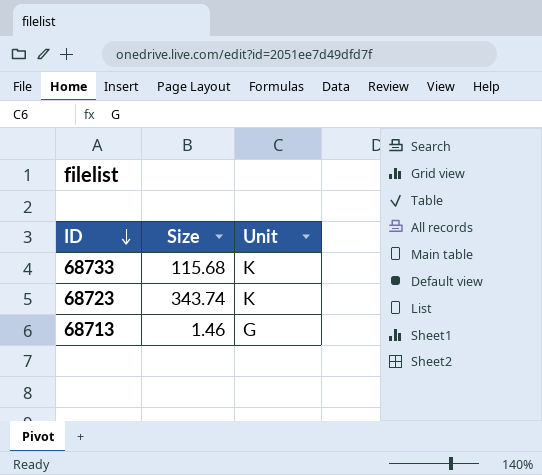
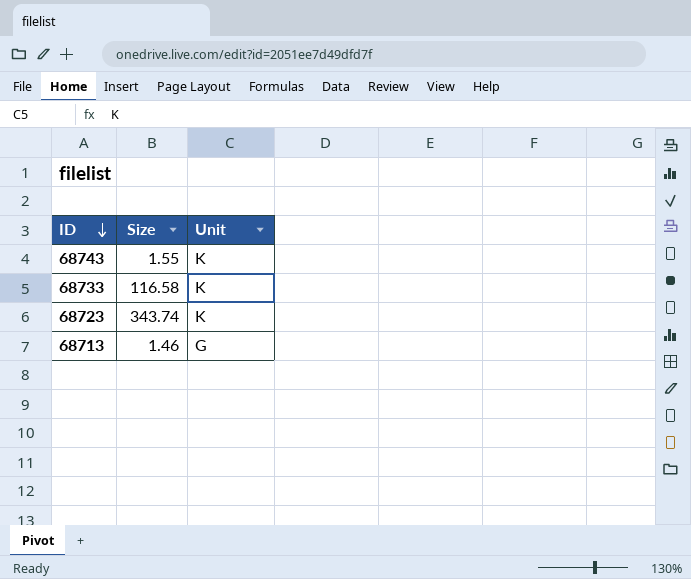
row 68743: none -> 1.55 | K
68733 | Size: 115.68 -> 116.58

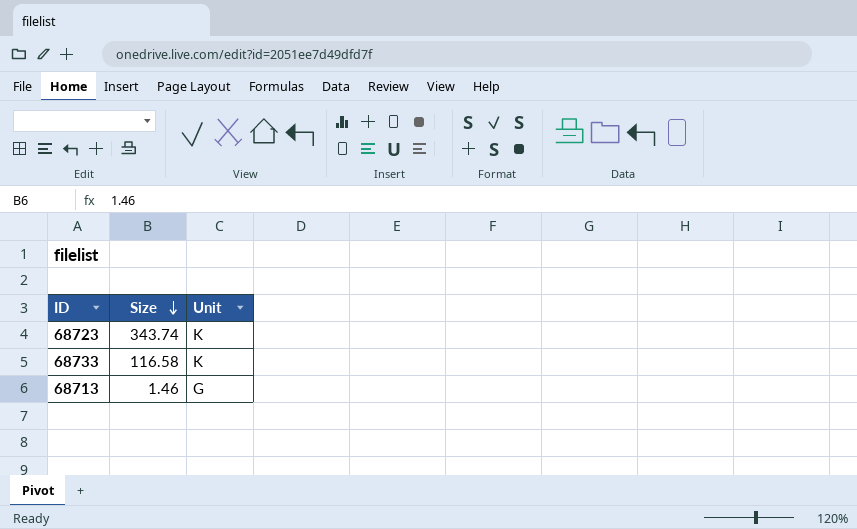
row order: ID descending -> Size descending
row 68743: 1.55 | K -> none

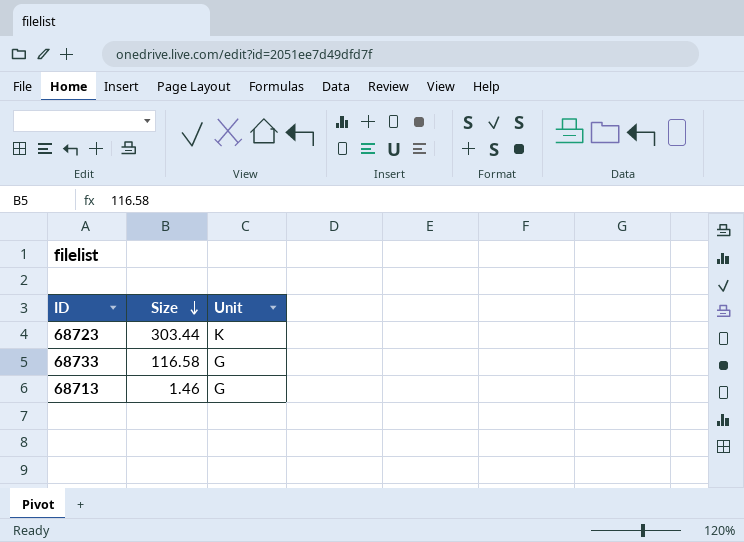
68723 | Size: 343.74 -> 303.44
68733 | Unit: K -> G

